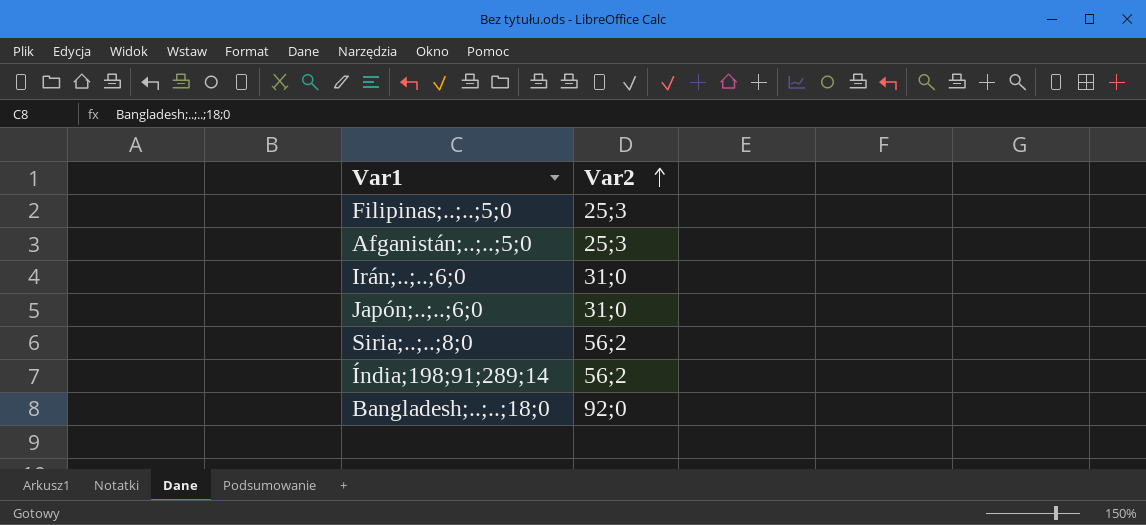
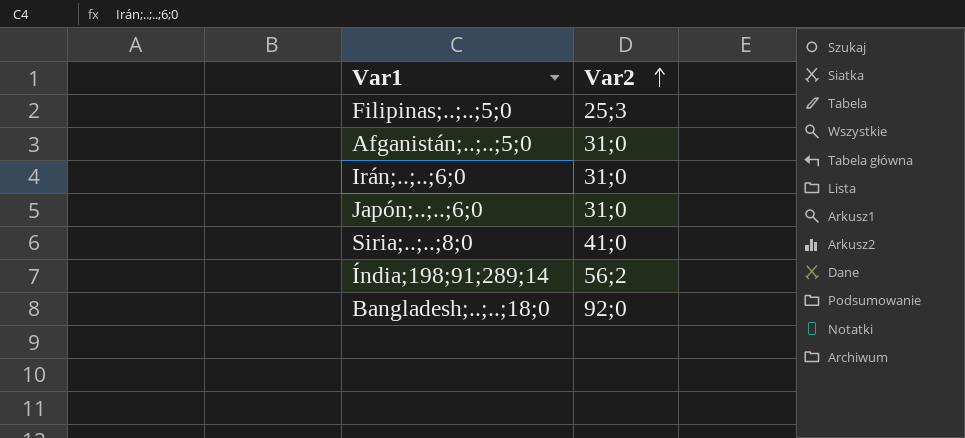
Afganistán;..;..;5;0 | Var2: 25;3 -> 31;0
Siria;..;..;8;0 | Var2: 56;2 -> 41;0

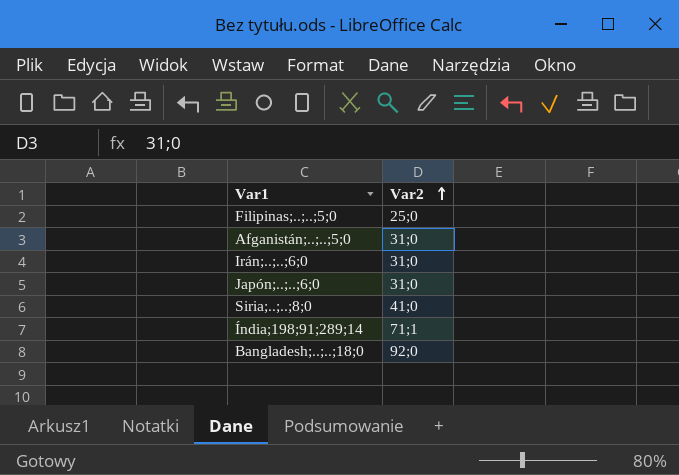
Filipinas;..;..;5;0 | Var2: 25;3 -> 25;0
Índia;198;91;289;14 | Var2: 56;2 -> 71;1

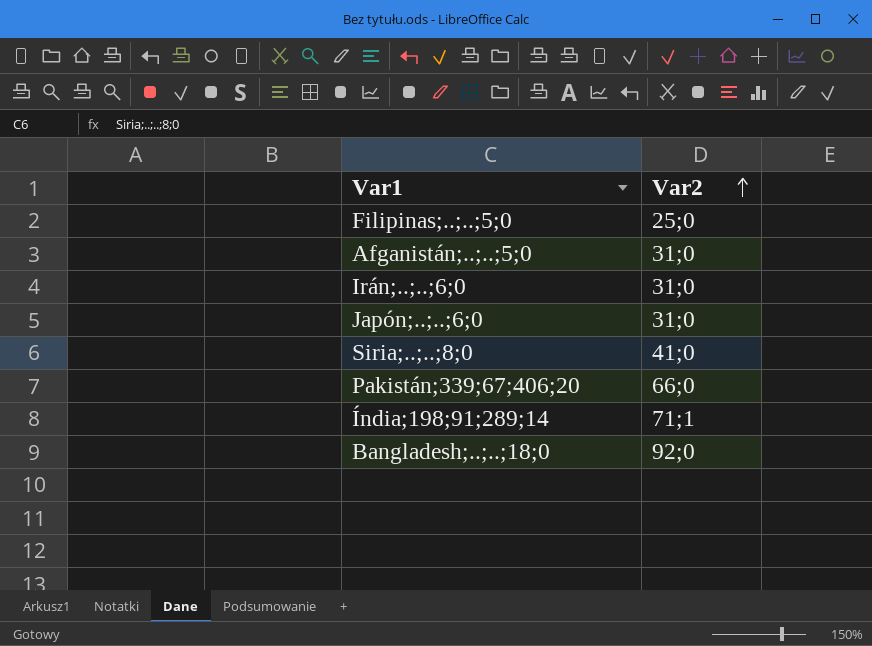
row Pakistán;339;67;406;20: none -> 66;0

